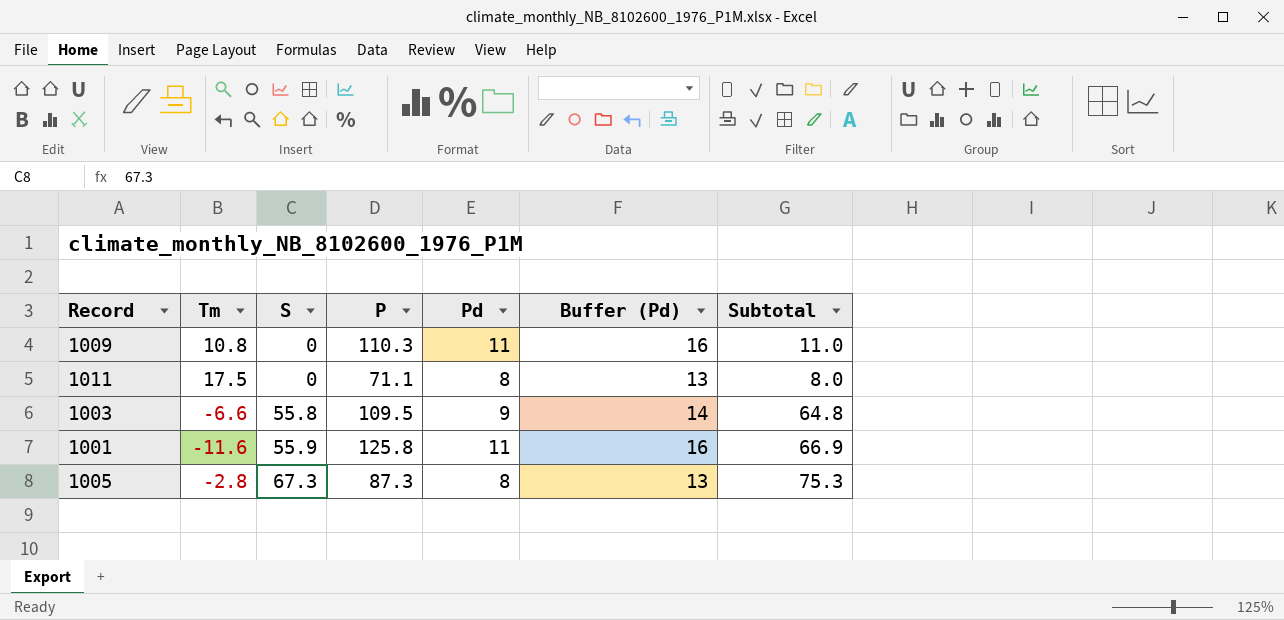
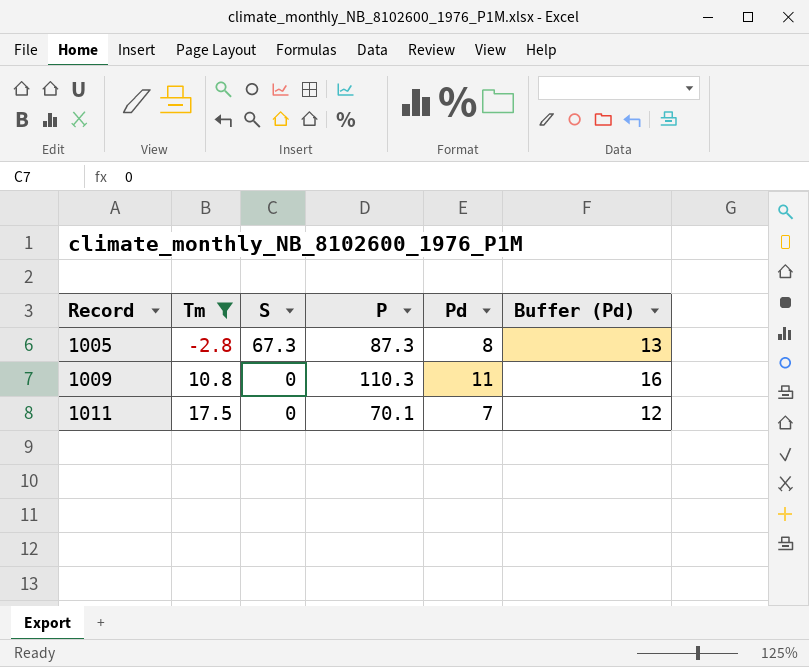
filter: none -> Tm >= -2.8
row order: S ascending -> Record ascending
column Subtotal | formula: [S] + [Pd] -> none
1011 | P: 71.1 -> 70.1
1011 | Pd: 8 -> 7
1011 | Buffer (Pd): 13 -> 12

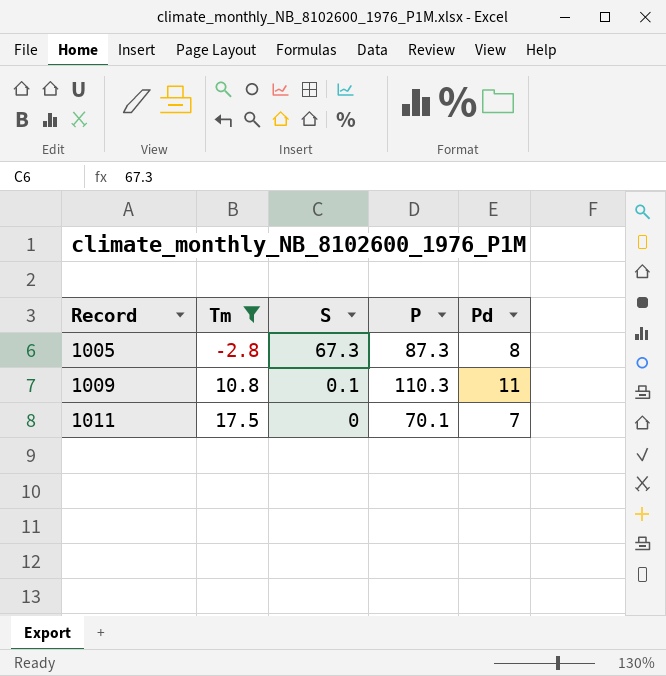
column Buffer (Pd) | formula: [Pd] + 5 -> none
1009 | S: 0 -> 0.1

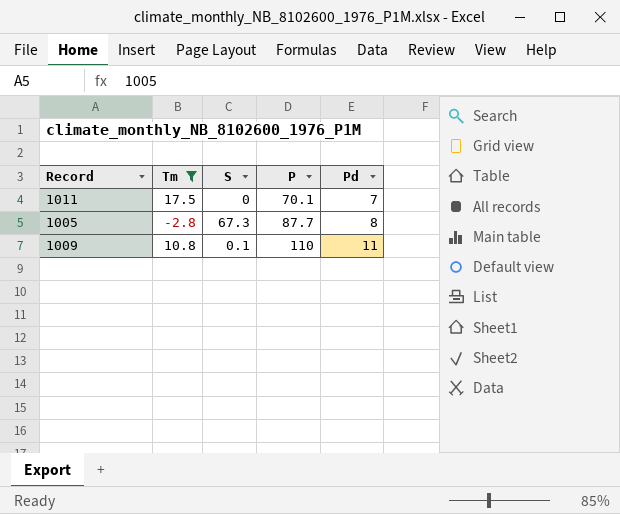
row order: Record ascending -> P ascending
1005 | P: 87.3 -> 87.7
1009 | P: 110.3 -> 110

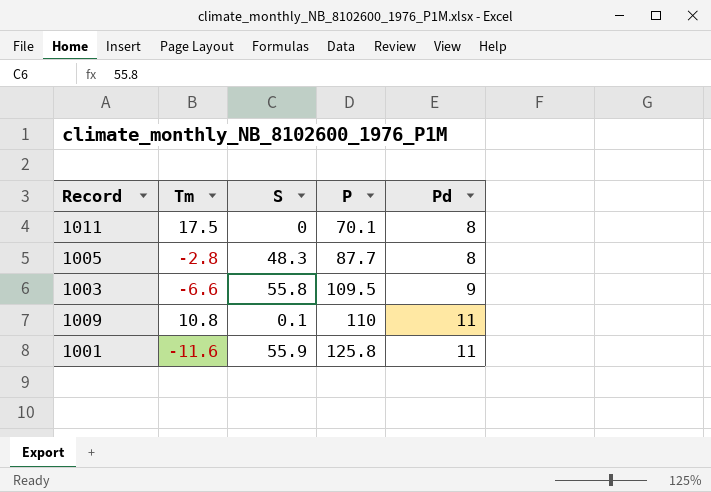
filter: Tm >= -2.8 -> none
1011 | Pd: 7 -> 8
1005 | S: 67.3 -> 48.3

